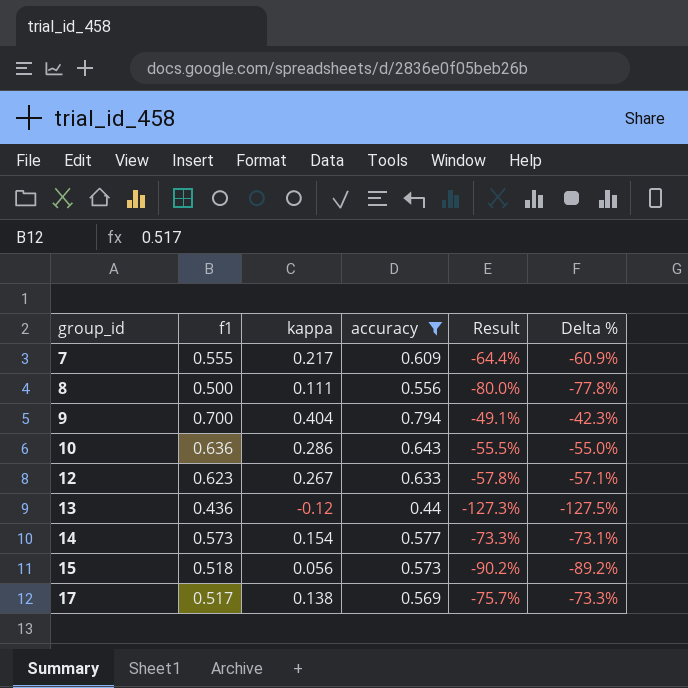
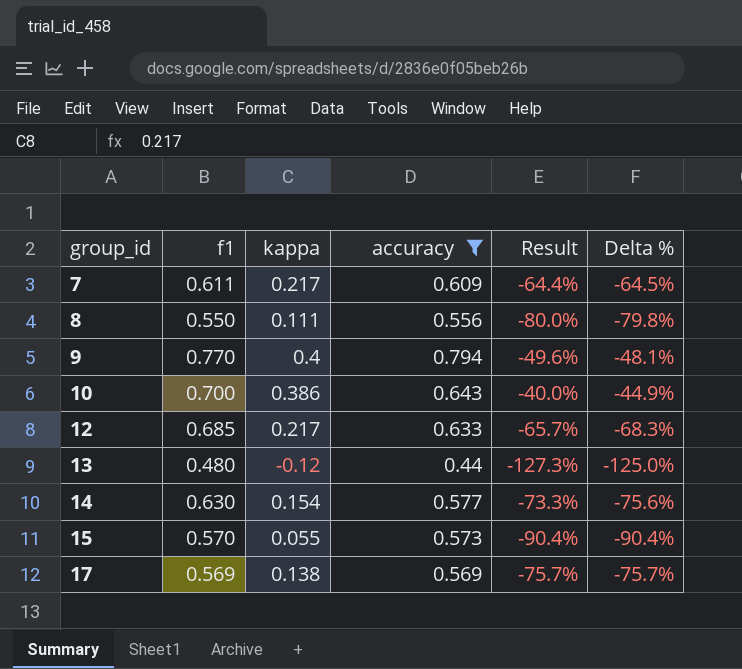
7 | f1: 0.555 -> 0.611
7 | Delta %: -60.9% -> -64.5%
8 | f1: 0.500 -> 0.550
8 | Delta %: -77.8% -> -79.8%
9 | f1: 0.700 -> 0.770
9 | kappa: 0.404 -> 0.4
9 | Result: -49.1% -> -49.6%
9 | Delta %: -42.3% -> -48.1%
10 | f1: 0.636 -> 0.700
10 | kappa: 0.286 -> 0.386
10 | Result: -55.5% -> -40.0%
10 | Delta %: -55.0% -> -44.9%
12 | f1: 0.623 -> 0.685
12 | kappa: 0.267 -> 0.217
12 | Result: -57.8% -> -65.7%
12 | Delta %: -57.1% -> -68.3%
13 | f1: 0.436 -> 0.480
13 | Delta %: -127.5% -> -125.0%
14 | f1: 0.573 -> 0.630
14 | Delta %: -73.1% -> -75.6%
15 | f1: 0.518 -> 0.570
15 | kappa: 0.056 -> 0.055
15 | Result: -90.2% -> -90.4%
15 | Delta %: -89.2% -> -90.4%
17 | f1: 0.517 -> 0.569
17 | Delta %: -73.3% -> -75.7%

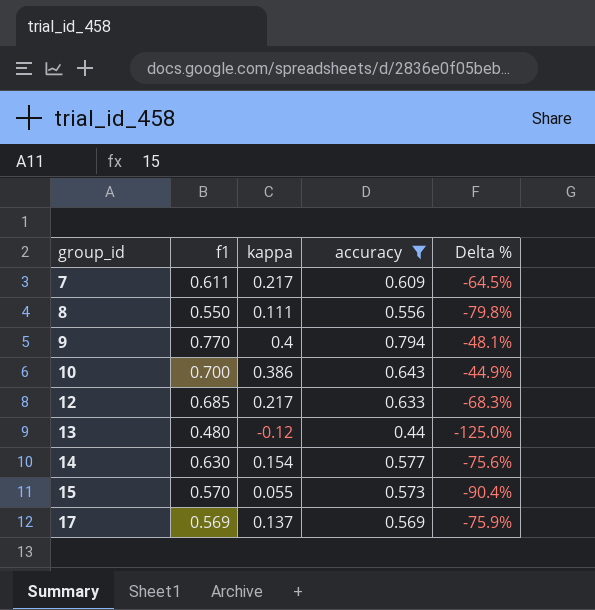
column Result | formula: ([kappa] - [accuracy]) / [accuracy] -> none
17 | kappa: 0.138 -> 0.137
17 | Delta %: -75.7% -> -75.9%

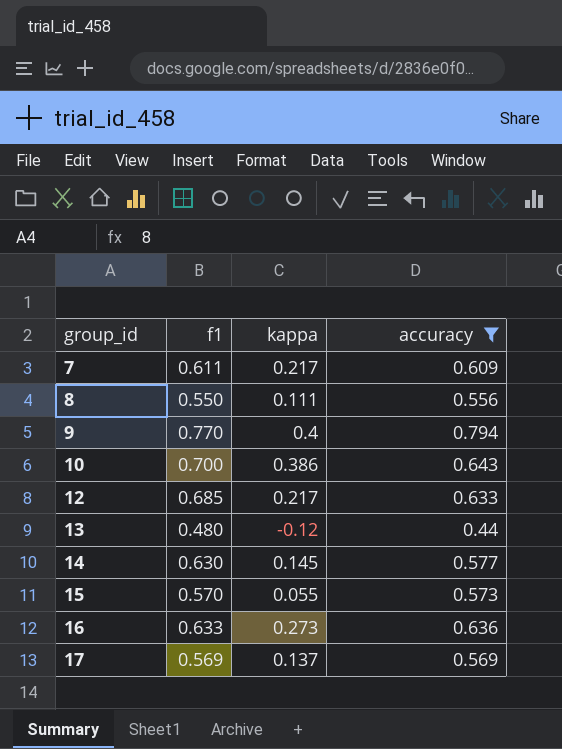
column Delta % | formula: ([kappa] - [f1]) / [f1] -> none
14 | kappa: 0.154 -> 0.145
row 16: none -> 0.633 | 0.273 | 0.636

